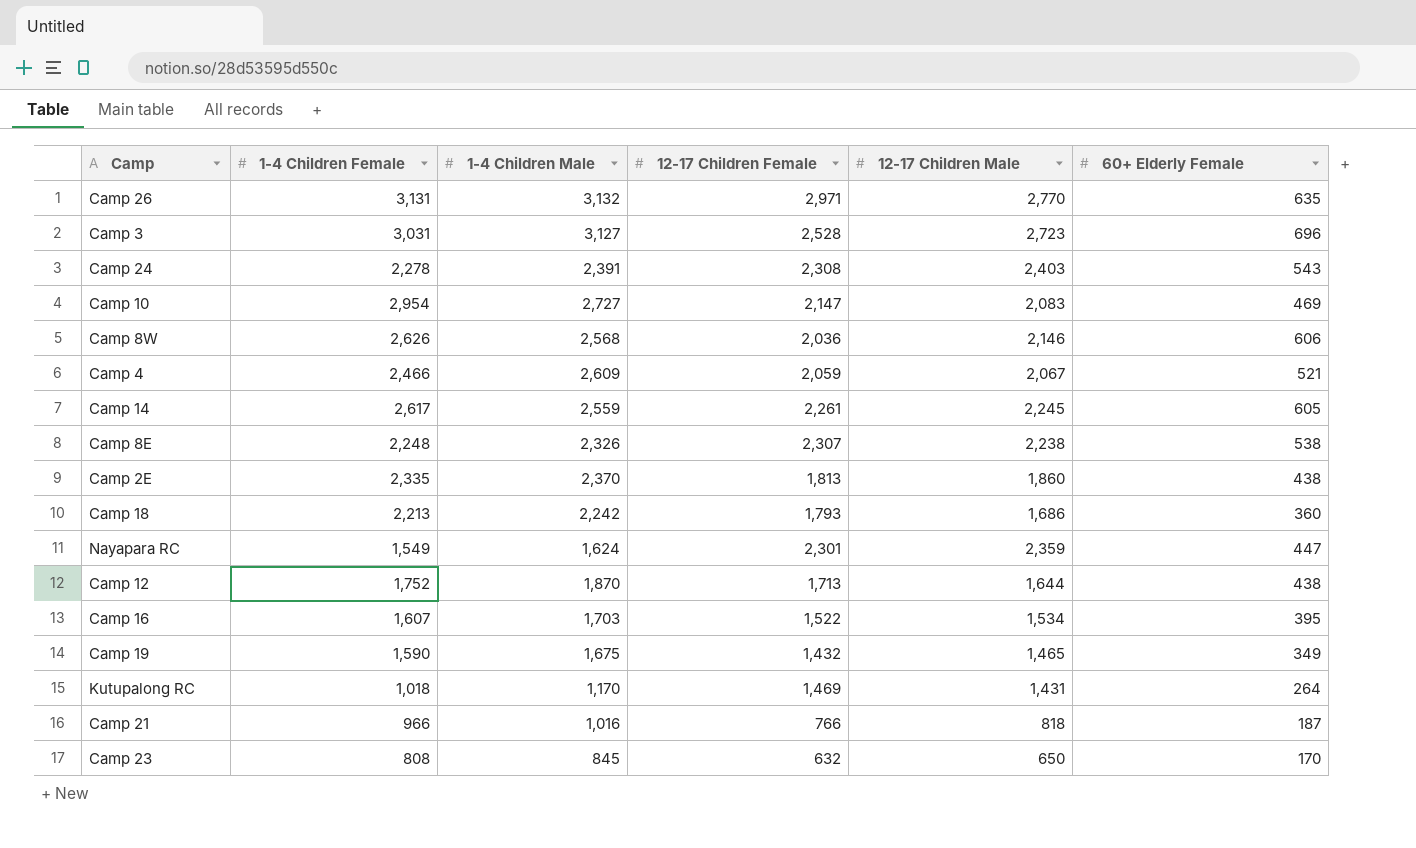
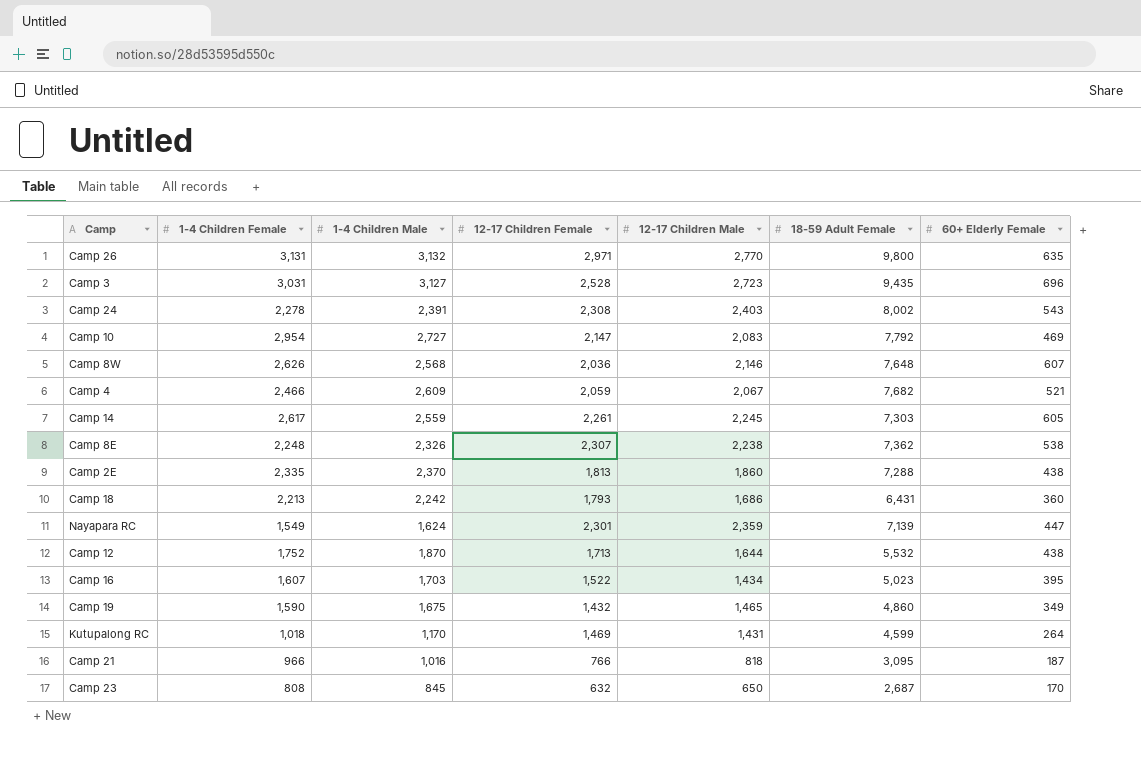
column 18-59 Adult Female | position: none -> 6
Camp 8W | 60+ Elderly Female: 606 -> 607
Camp 16 | 12-17 Children Male: 1,534 -> 1,434

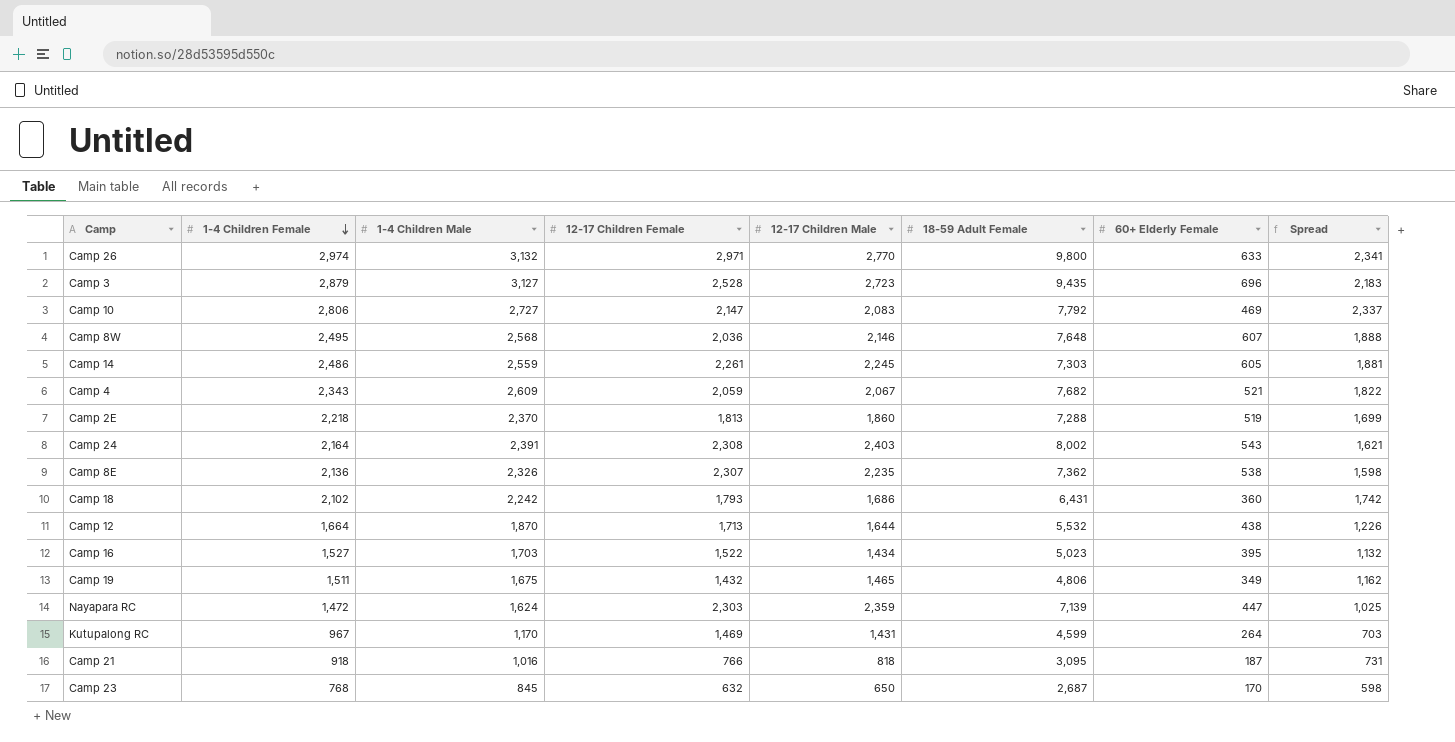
row order: none -> 1-4 Children Female descending
column Spread | formula: none -> [1-4 Children Female] - [60+ Elderly Female]
Camp 26 | 1-4 Children Female: 3,131 -> 2,974
Camp 26 | 60+ Elderly Female: 635 -> 633
Camp 3 | 1-4 Children Female: 3,031 -> 2,879
Camp 10 | 1-4 Children Female: 2,954 -> 2,806
Camp 8W | 1-4 Children Female: 2,626 -> 2,495
Camp 14 | 1-4 Children Female: 2,617 -> 2,486
Camp 4 | 1-4 Children Female: 2,466 -> 2,343
Camp 2E | 1-4 Children Female: 2,335 -> 2,218
Camp 2E | 60+ Elderly Female: 438 -> 519
Camp 24 | 1-4 Children Female: 2,278 -> 2,164
Camp 8E | 1-4 Children Female: 2,248 -> 2,136
Camp 8E | 12-17 Children Male: 2,238 -> 2,235
Camp 18 | 1-4 Children Female: 2,213 -> 2,102
Camp 12 | 1-4 Children Female: 1,752 -> 1,664
Camp 16 | 1-4 Children Female: 1,607 -> 1,527
Camp 19 | 1-4 Children Female: 1,590 -> 1,511
Camp 19 | 18-59 Adult Female: 4,860 -> 4,806
Nayapara RC | 1-4 Children Female: 1,549 -> 1,472
Nayapara RC | 12-17 Children Female: 2,301 -> 2,303
Kutupalong RC | 1-4 Children Female: 1,018 -> 967
Camp 21 | 1-4 Children Female: 966 -> 918
Camp 23 | 1-4 Children Female: 808 -> 768

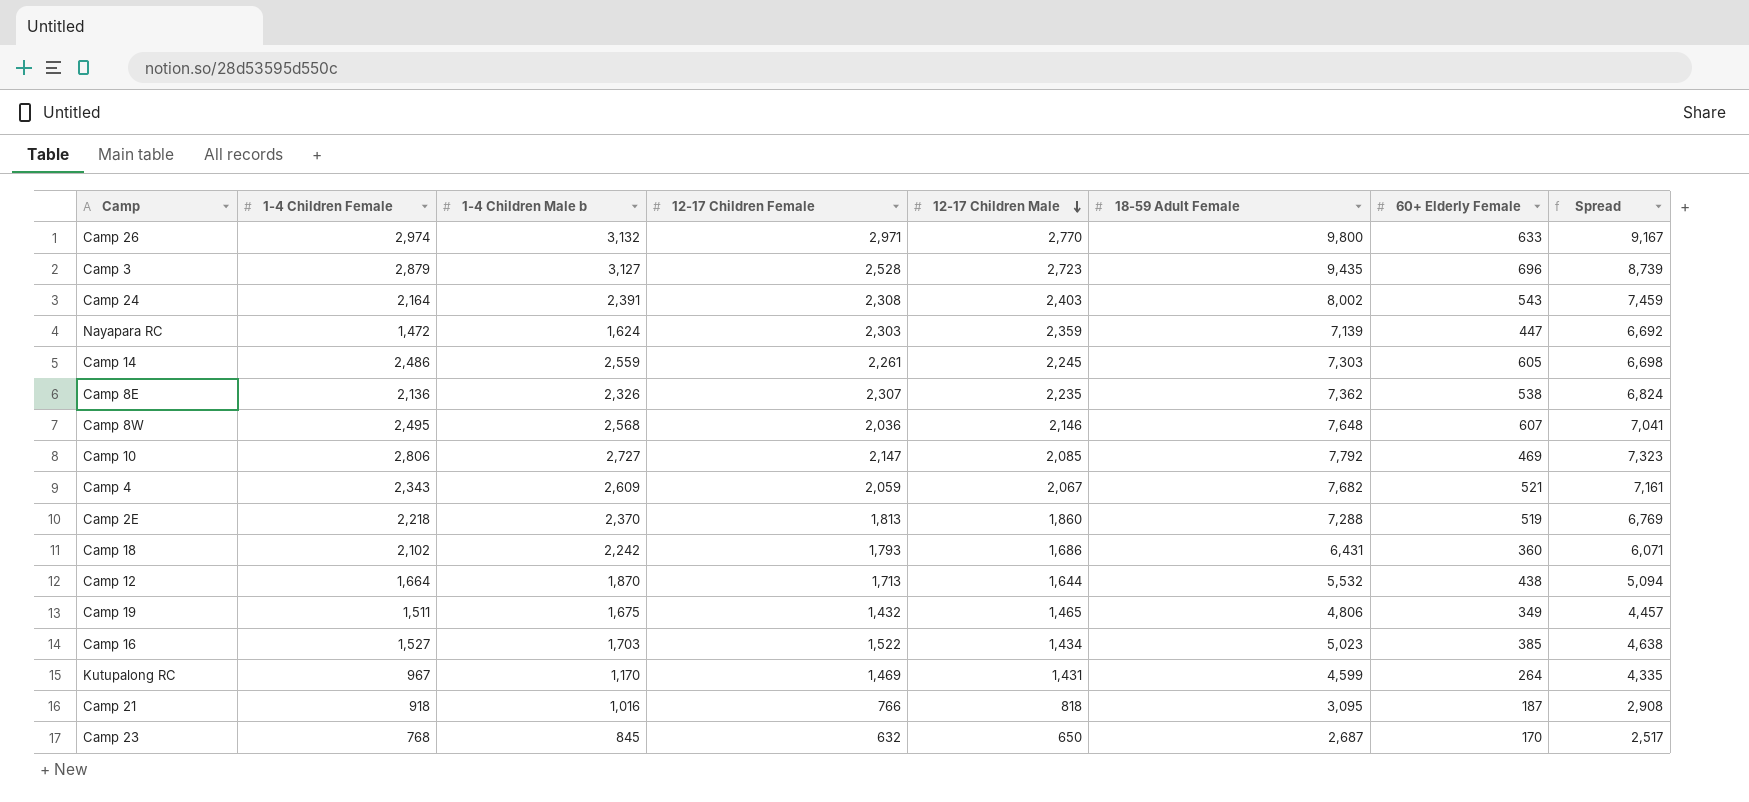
row order: 1-4 Children Female descending -> 12-17 Children Male descending
column name: 1-4 Children Male -> 1-4 Children Male b
column Spread | formula: [1-4 Children Female] - [60+ Elderly Female] -> [18-59 Adult Female] - [60+ Elderly Female]
Camp 10 | 12-17 Children Male: 2,083 -> 2,085
Camp 16 | 60+ Elderly Female: 395 -> 385

